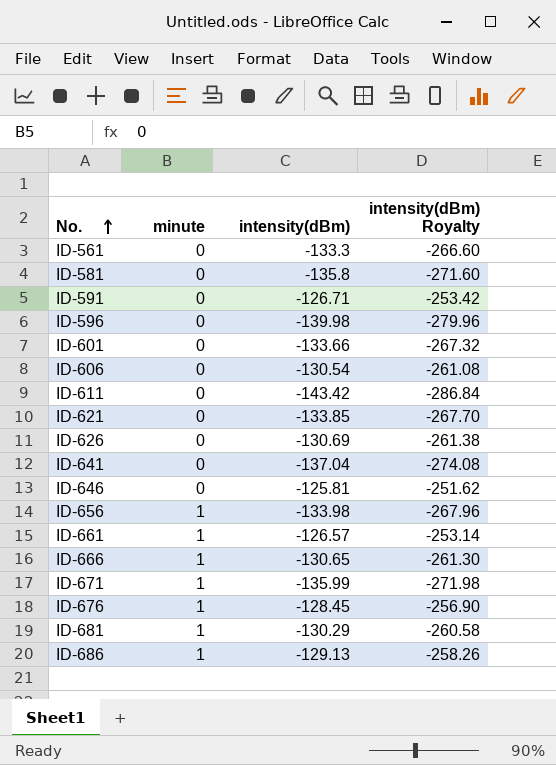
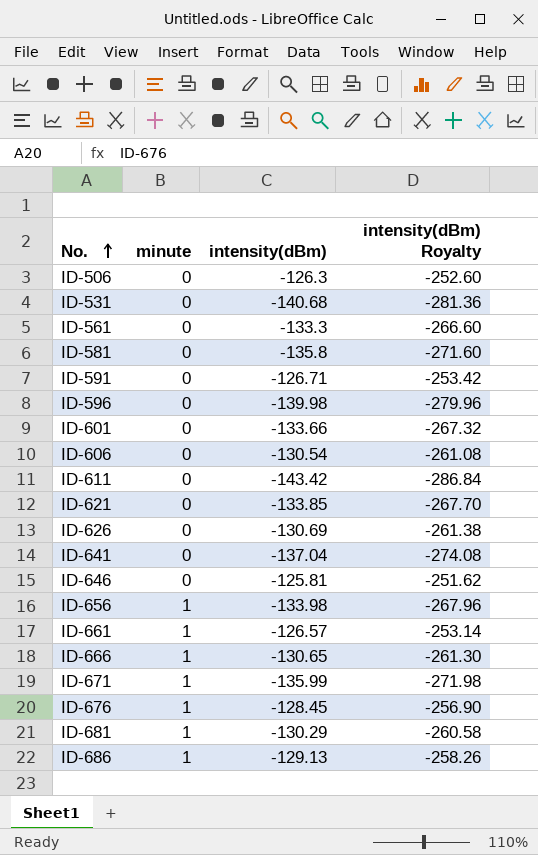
row ID-506: none -> 0 | -126.3 | -252.60
row ID-531: none -> 0 | -140.68 | -281.36

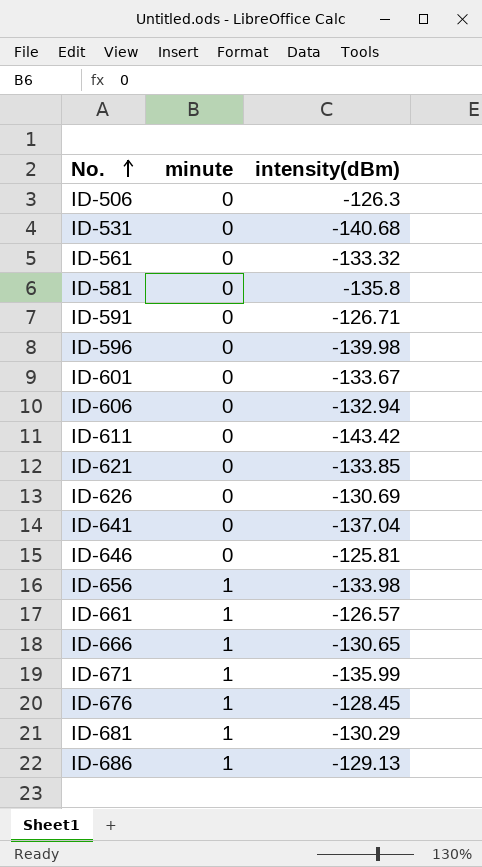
column intensity(dBm) Royalty | formula: [intensity(dBm)] * 2 -> none
ID-561 | intensity(dBm): -133.3 -> -133.32
ID-601 | intensity(dBm): -133.66 -> -133.67
ID-606 | intensity(dBm): -130.54 -> -132.94

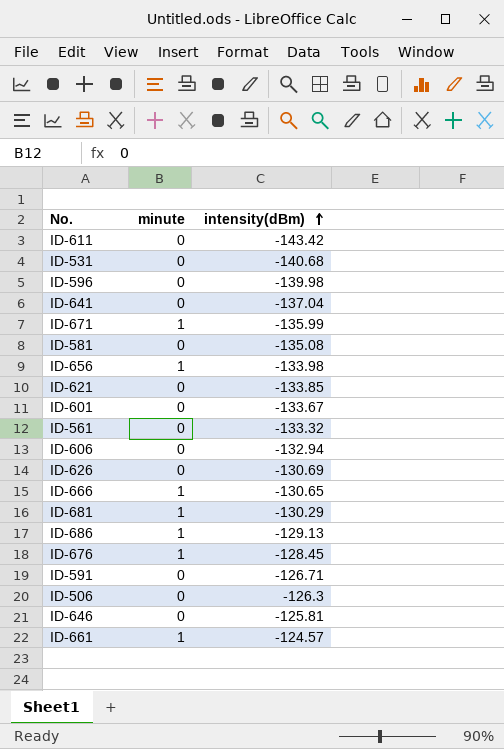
row order: No. ascending -> intensity(dBm) ascending
ID-581 | intensity(dBm): -135.8 -> -135.08
ID-661 | intensity(dBm): -126.57 -> -124.57

